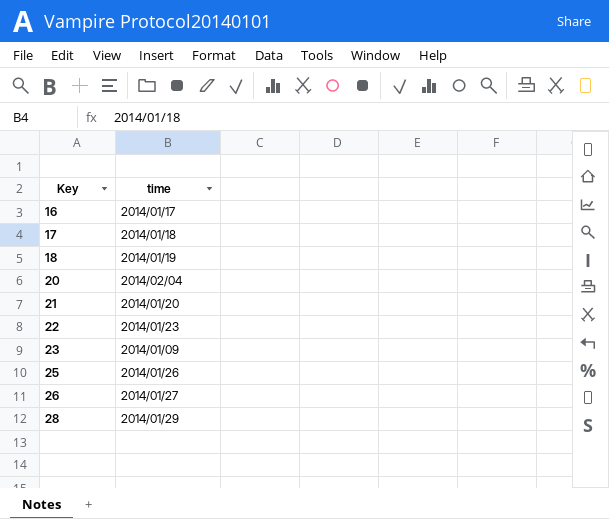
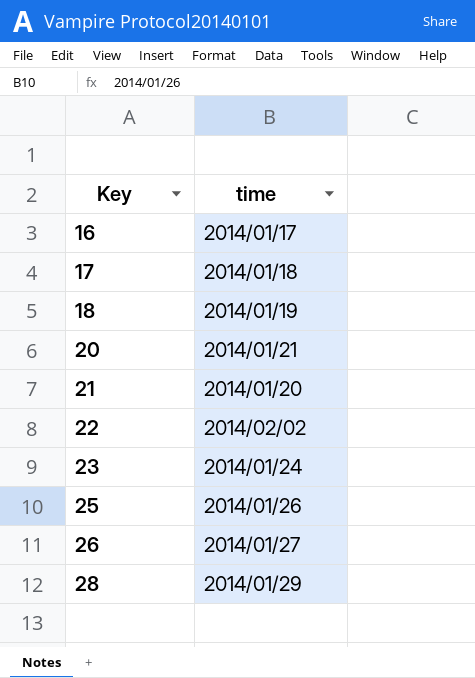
20 | time: 2014/02/04 -> 2014/01/21
22 | time: 2014/01/23 -> 2014/02/02
23 | time: 2014/01/09 -> 2014/01/24

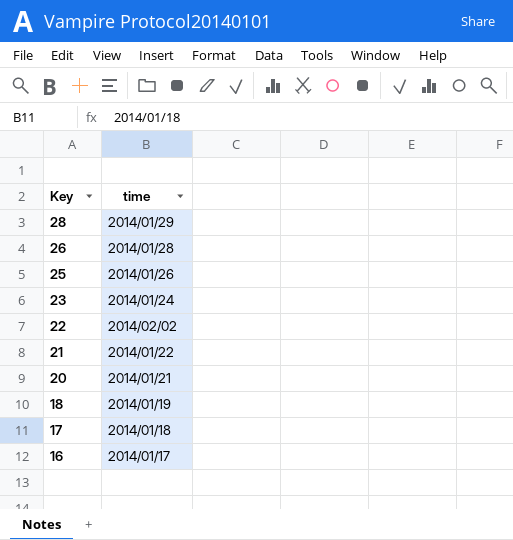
row order: Key ascending -> Key descending
26 | time: 2014/01/27 -> 2014/01/28
21 | time: 2014/01/20 -> 2014/01/22

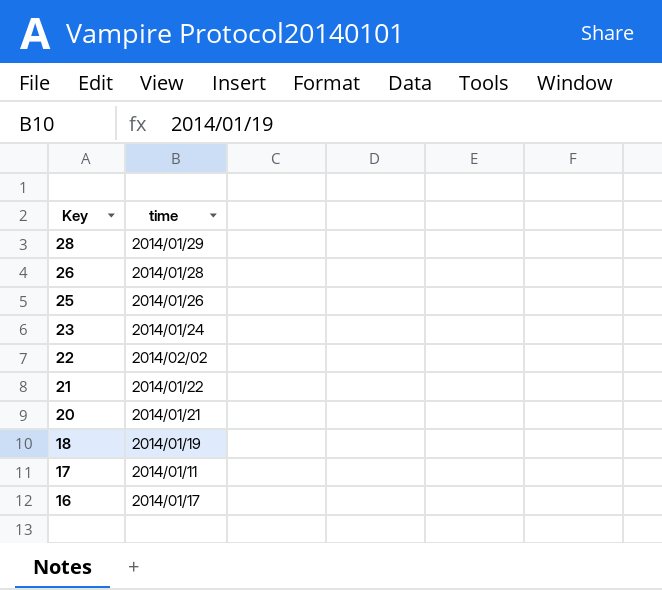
17 | time: 2014/01/18 -> 2014/01/11

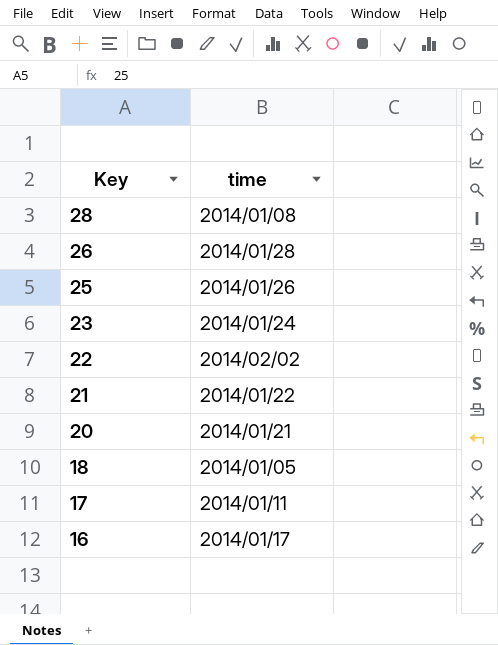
28 | time: 2014/01/29 -> 2014/01/08
18 | time: 2014/01/19 -> 2014/01/05

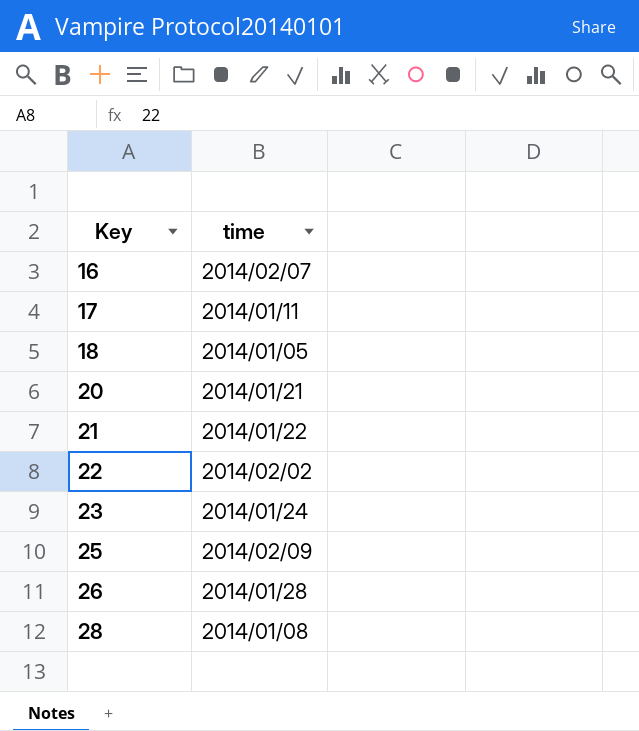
row order: Key descending -> Key ascending
16 | time: 2014/01/17 -> 2014/02/07
25 | time: 2014/01/26 -> 2014/02/09

